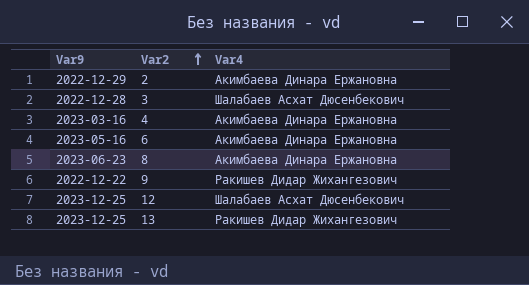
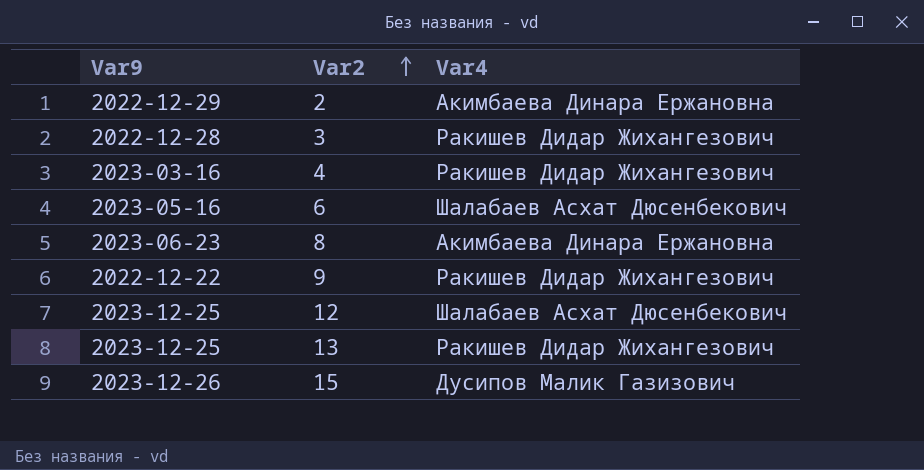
3 | Var4: Шалабаев Асхат Дюсенбекович -> Ракишев Дидар Жихангезович
4 | Var4: Акимбаева Динара Ержановна -> Ракишев Дидар Жихангезович
6 | Var4: Акимбаева Динара Ержановна -> Шалабаев Асхат Дюсенбекович
row 15: none -> 2023-12-26 | Дусипов Малик Газизович

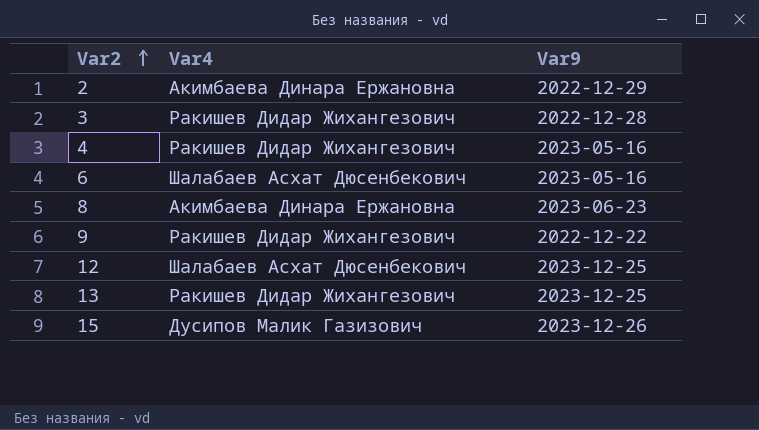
column Var9 | position: 1 -> 3
4 | Var9: 2023-03-16 -> 2023-05-16

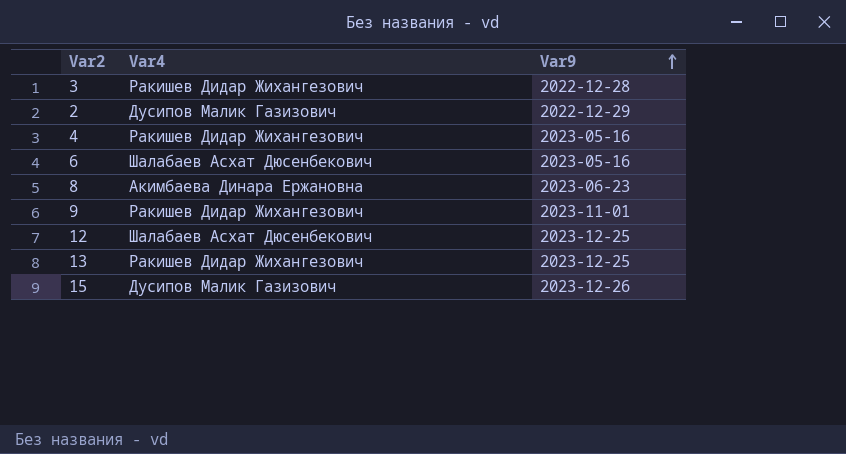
row order: Var2 ascending -> Var9 ascending
2 | Var4: Акимбаева Динара Ержановна -> Дусипов Малик Газизович
9 | Var9: 2022-12-22 -> 2023-11-01

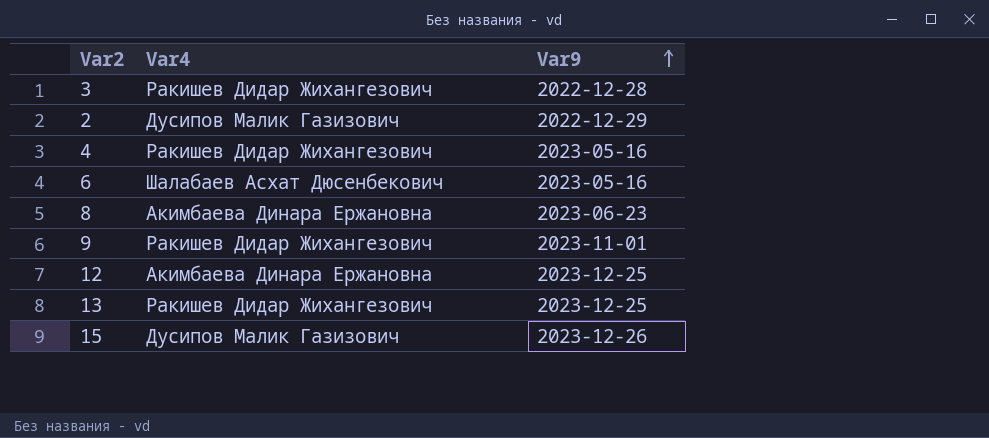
12 | Var4: Шалабаев Асхат Дюсенбекович -> Акимбаева Динара Ержановна

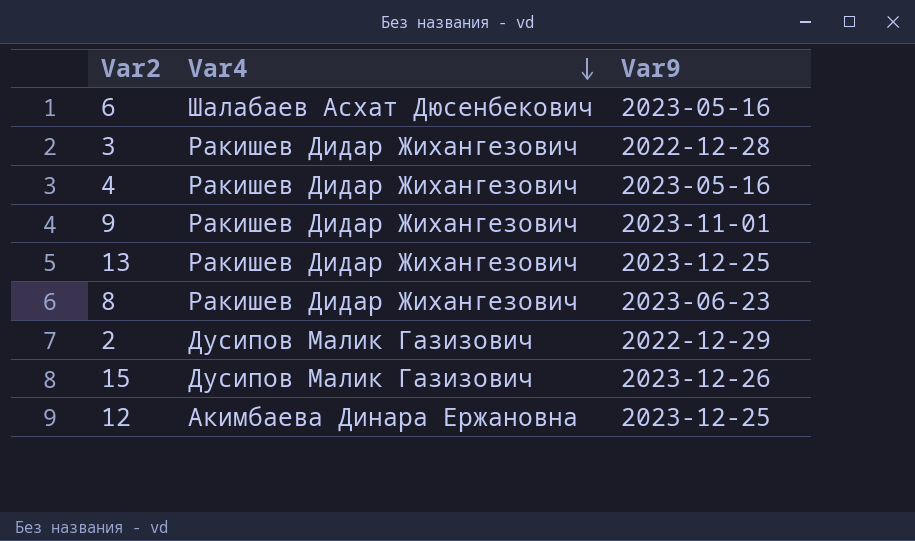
row order: Var9 ascending -> Var4 descending
8 | Var4: Акимбаева Динара Ержановна -> Ракишев Дидар Жихангезович

